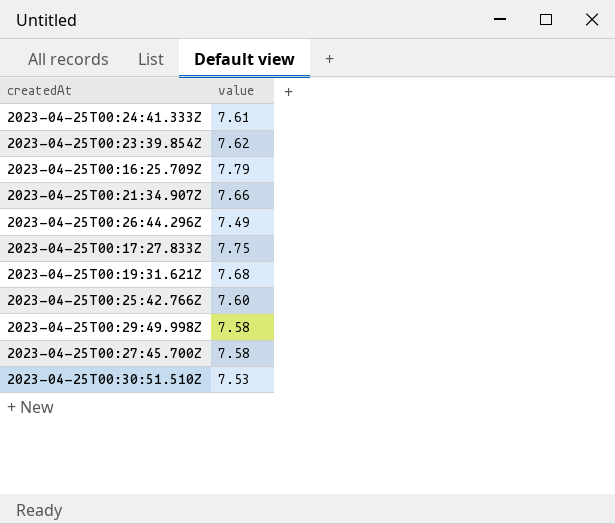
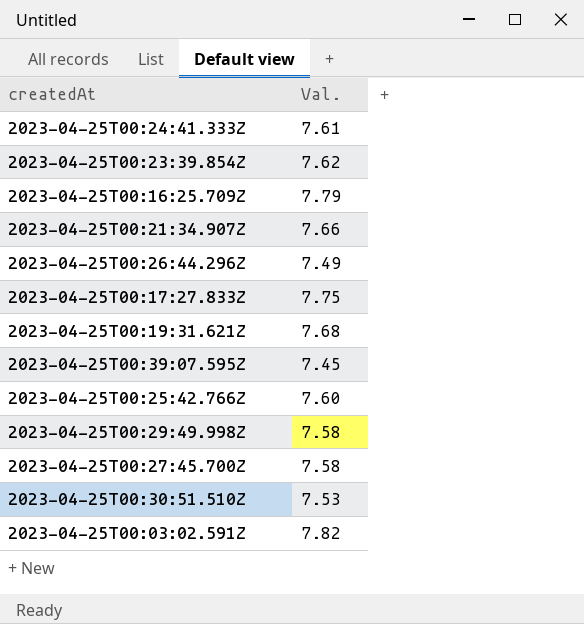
column name: value -> Val.
row 2023-04-25T00:39:07.595Z: none -> 7.45
row 2023-04-25T00:03:02.591Z: none -> 7.82

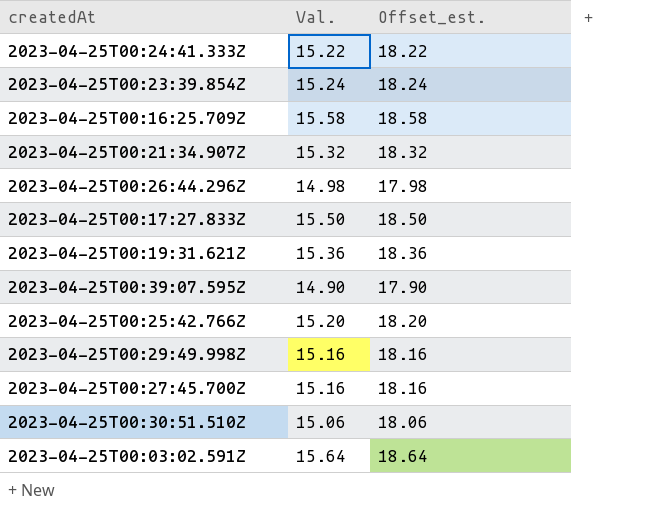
column Offset_est. | formula: none -> [Val.] + 3
2023-04-25T00:24:41.333Z | Val.: 7.61 -> 15.22
2023-04-25T00:23:39.854Z | Val.: 7.62 -> 15.24
2023-04-25T00:16:25.709Z | Val.: 7.79 -> 15.58
2023-04-25T00:21:34.907Z | Val.: 7.66 -> 15.32
2023-04-25T00:26:44.296Z | Val.: 7.49 -> 14.98
2023-04-25T00:17:27.833Z | Val.: 7.75 -> 15.50
2023-04-25T00:19:31.621Z | Val.: 7.68 -> 15.36
2023-04-25T00:39:07.595Z | Val.: 7.45 -> 14.90
2023-04-25T00:25:42.766Z | Val.: 7.60 -> 15.20
2023-04-25T00:29:49.998Z | Val.: 7.58 -> 15.16
2023-04-25T00:27:45.700Z | Val.: 7.58 -> 15.16
2023-04-25T00:30:51.510Z | Val.: 7.53 -> 15.06
2023-04-25T00:03:02.591Z | Val.: 7.82 -> 15.64

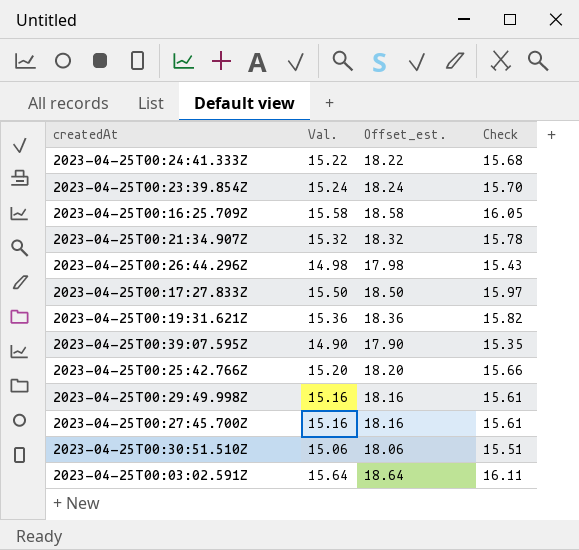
column Check | formula: none -> [Val.] * 1.03

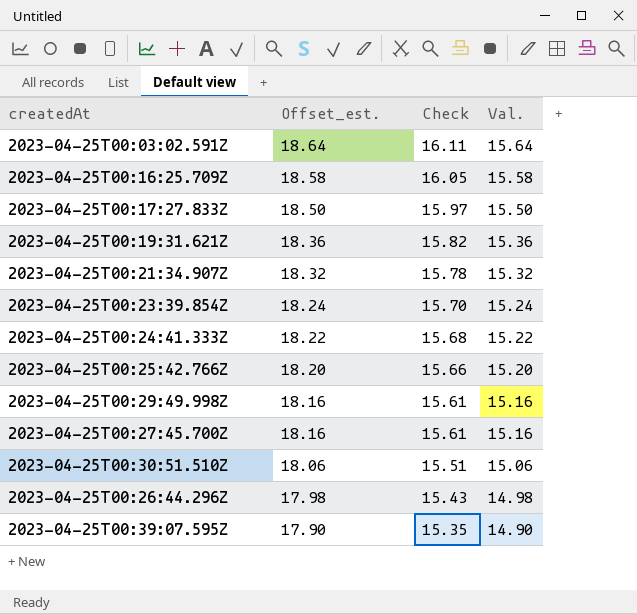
row order: none -> Offset_est. descending
column Val. | position: 2 -> 4

